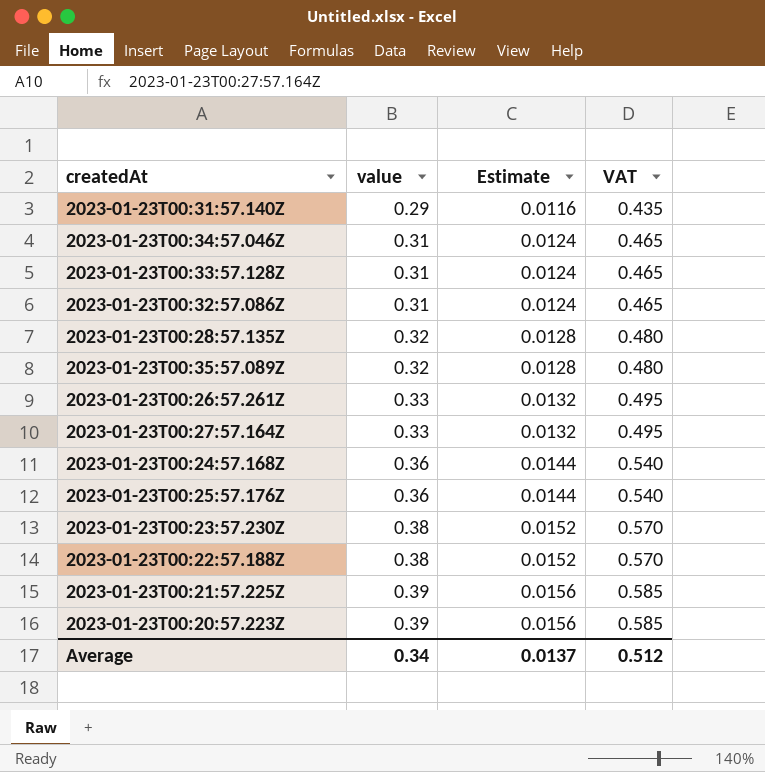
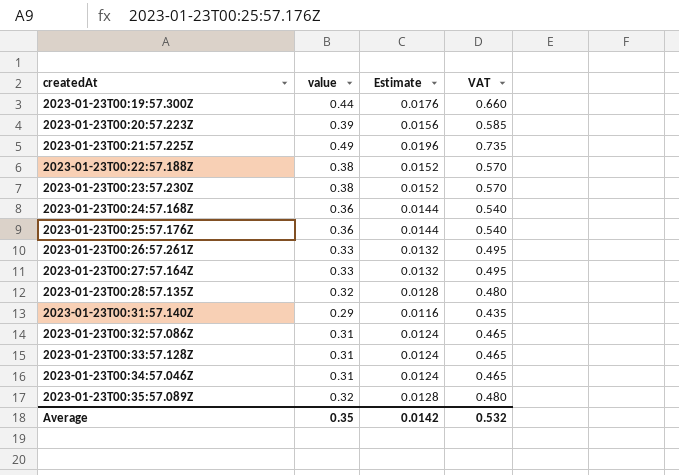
row order: value ascending -> createdAt ascending
row 2023-01-23T00:19:57.300Z: none -> 0.44 | 0.0176 | 0.660
2023-01-23T00:21:57.225Z | value: 0.39 -> 0.49
2023-01-23T00:21:57.225Z | Estimate: 0.0156 -> 0.0196
2023-01-23T00:21:57.225Z | VAT: 0.585 -> 0.735
Average | value: 0.34 -> 0.35
Average | Estimate: 0.0137 -> 0.0142
Average | VAT: 0.512 -> 0.532

